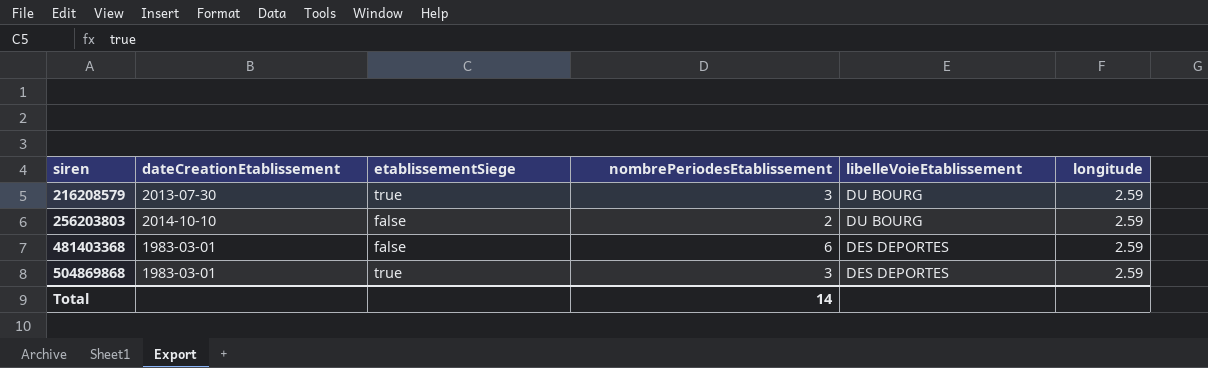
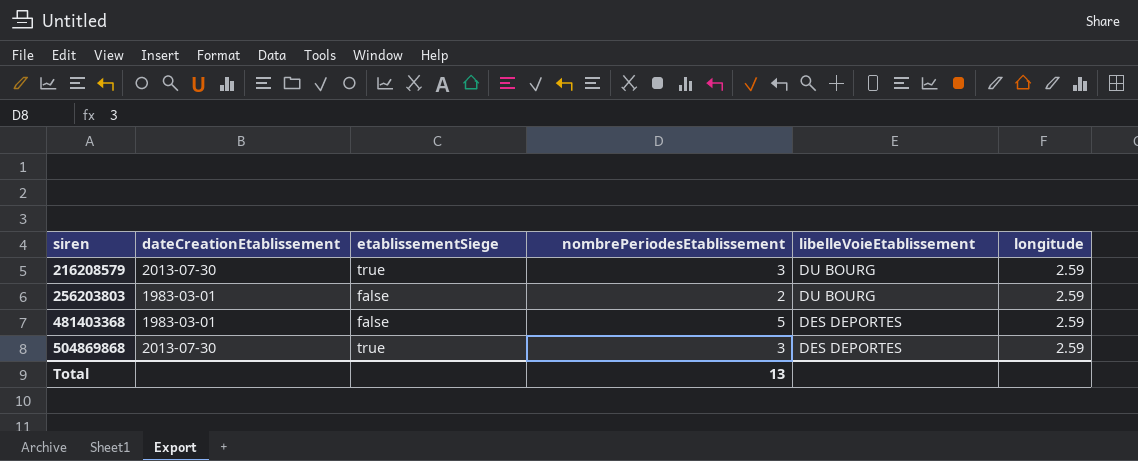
256203803 | dateCreationEtablissement: 2014-10-10 -> 1983-03-01
481403368 | nombrePeriodesEtablissement: 6 -> 5
504869868 | dateCreationEtablissement: 1983-03-01 -> 2013-07-30
Total | nombrePeriodesEtablissement: 14 -> 13

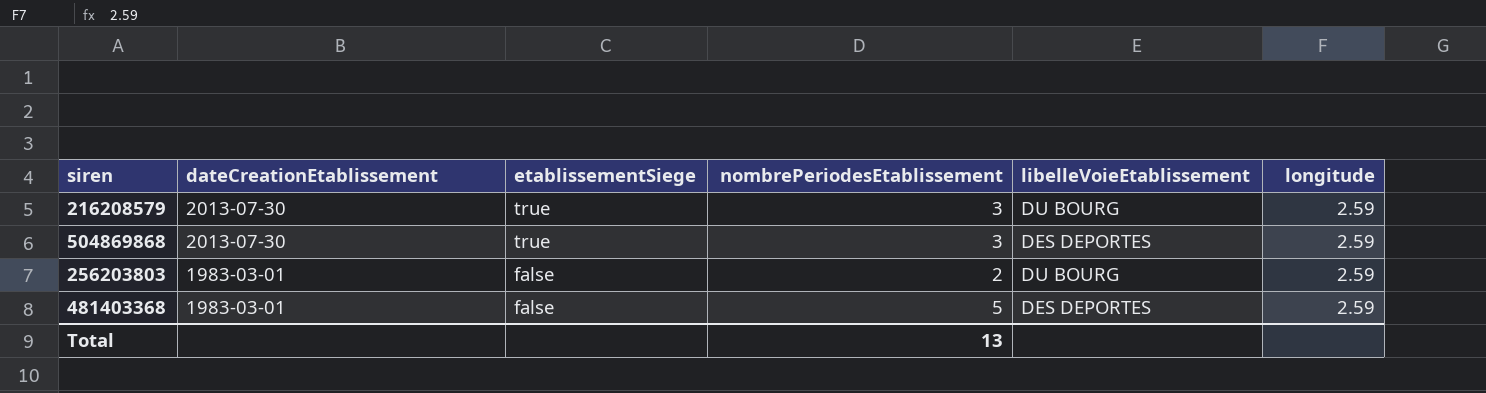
row order: siren ascending -> dateCreationEtablissement descending

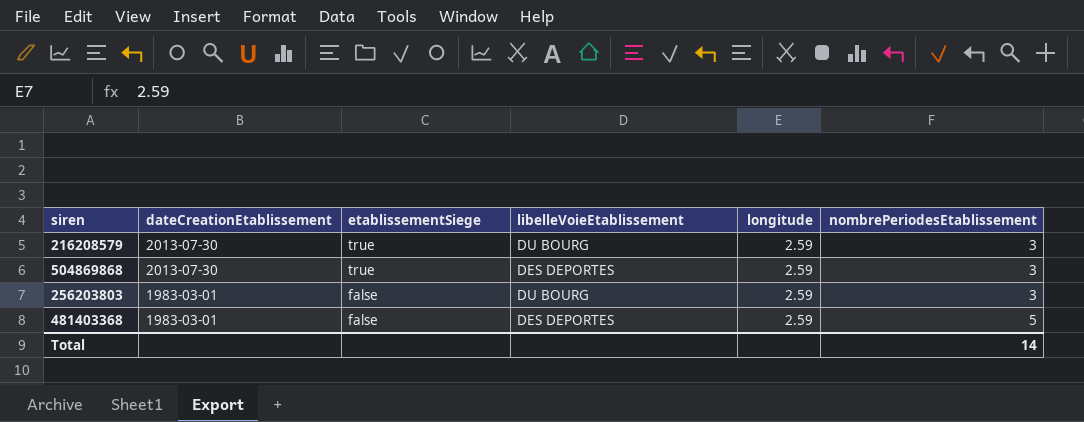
column nombrePeriodesEtablissement | position: 4 -> 6
256203803 | nombrePeriodesEtablissement: 2 -> 3
Total | nombrePeriodesEtablissement: 13 -> 14

